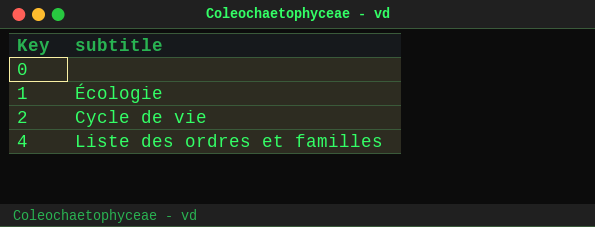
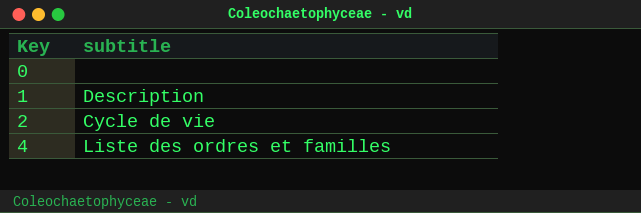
1 | subtitle: Écologie -> Description

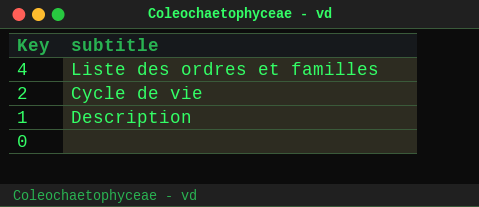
row order: Key ascending -> Key descending

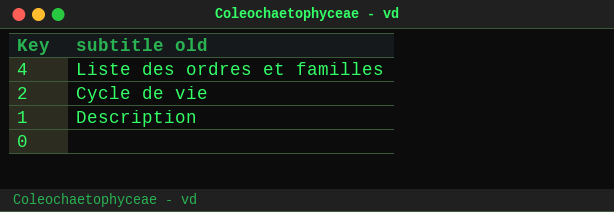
column name: subtitle -> subtitle old

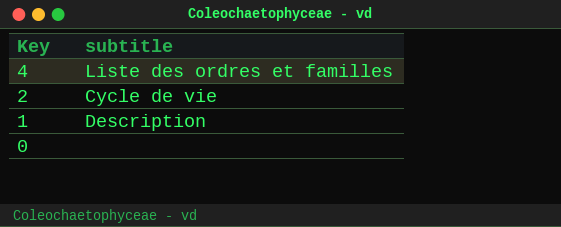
column name: subtitle old -> subtitle

